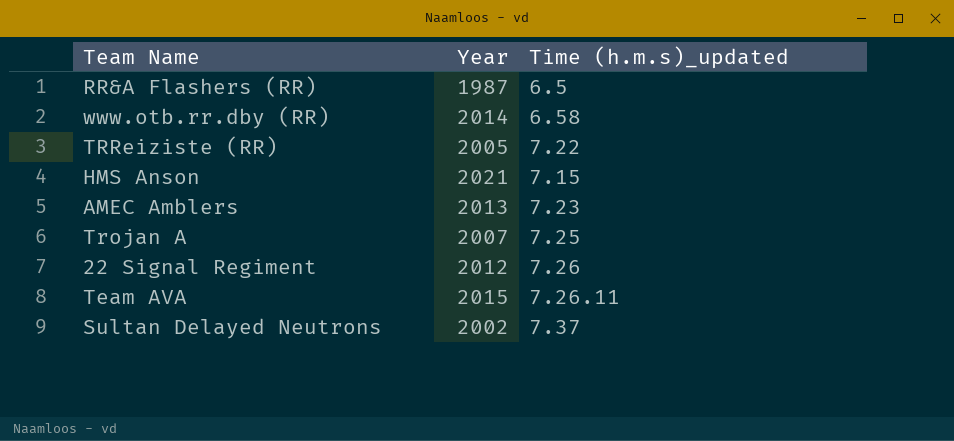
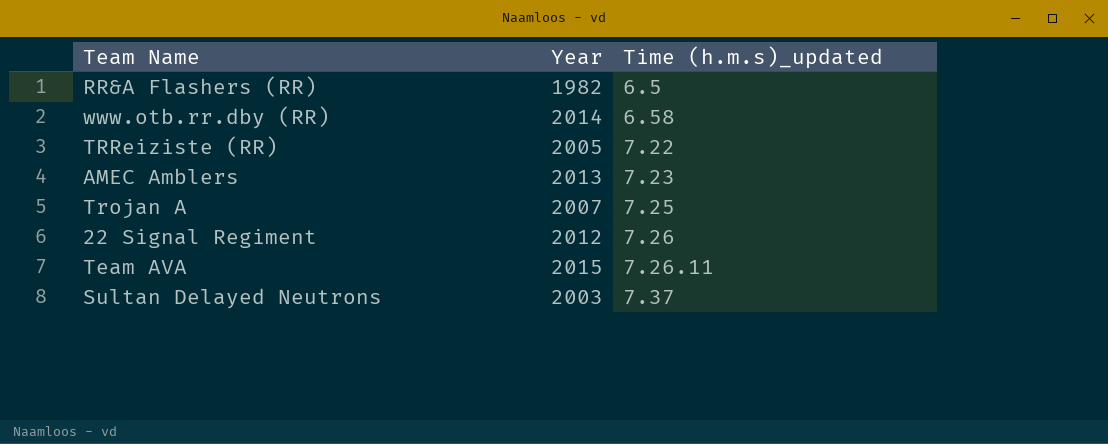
row HMS Anson: 2021 | 7.15 -> none
RR&A Flashers (RR) | Year: 1987 -> 1982
Sultan Delayed Neutrons | Year: 2002 -> 2003

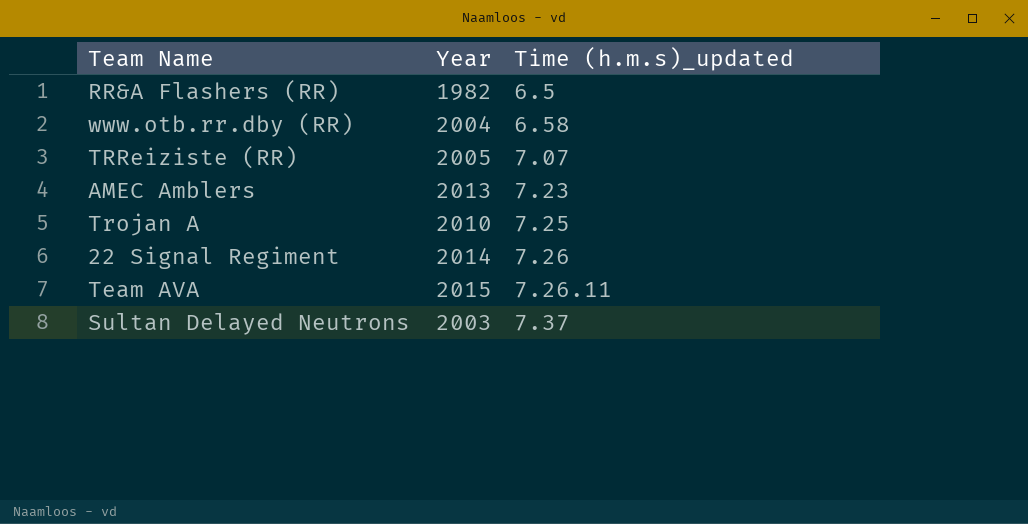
www.otb.rr.dby (RR) | Year: 2014 -> 2004
TRReiziste (RR) | Time (h.m.s)_updated: 7.22 -> 7.07
Trojan A | Year: 2007 -> 2010
22 Signal Regiment | Year: 2012 -> 2014

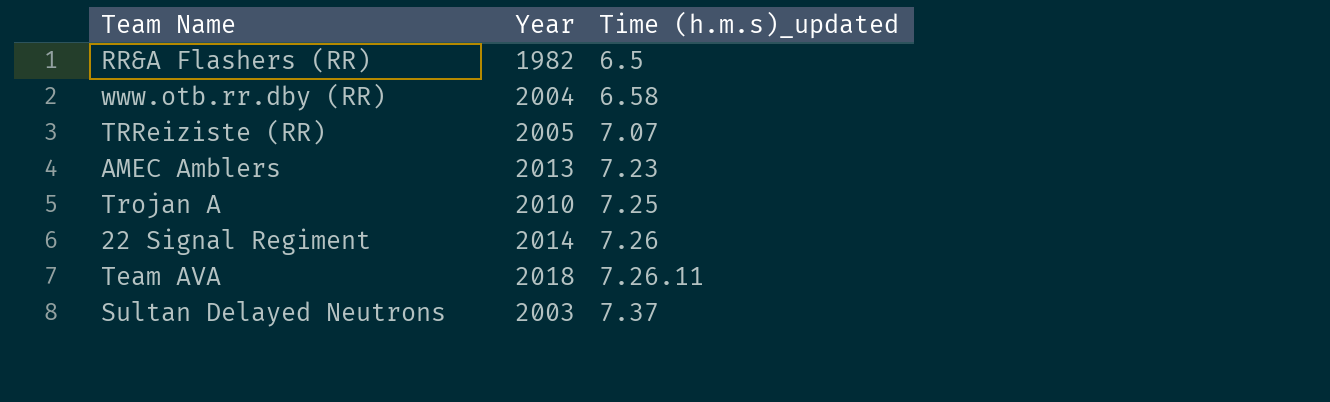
Team AVA | Year: 2015 -> 2018

